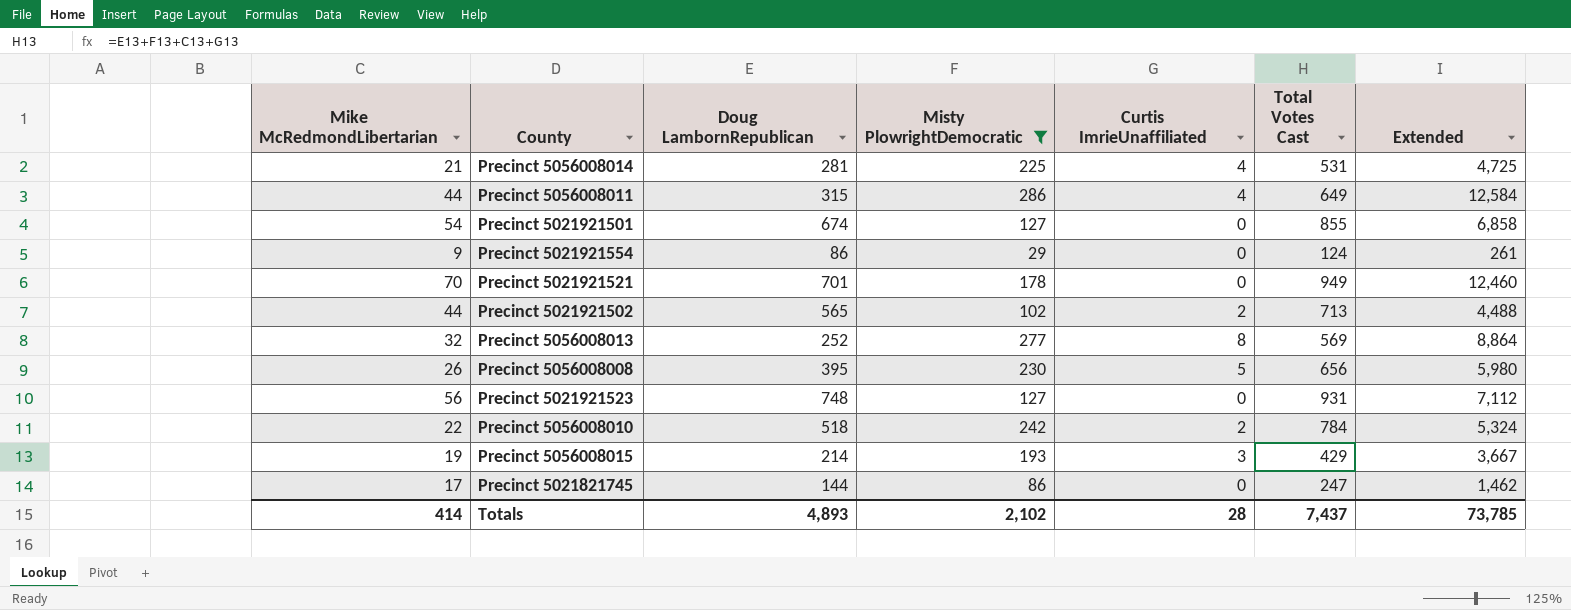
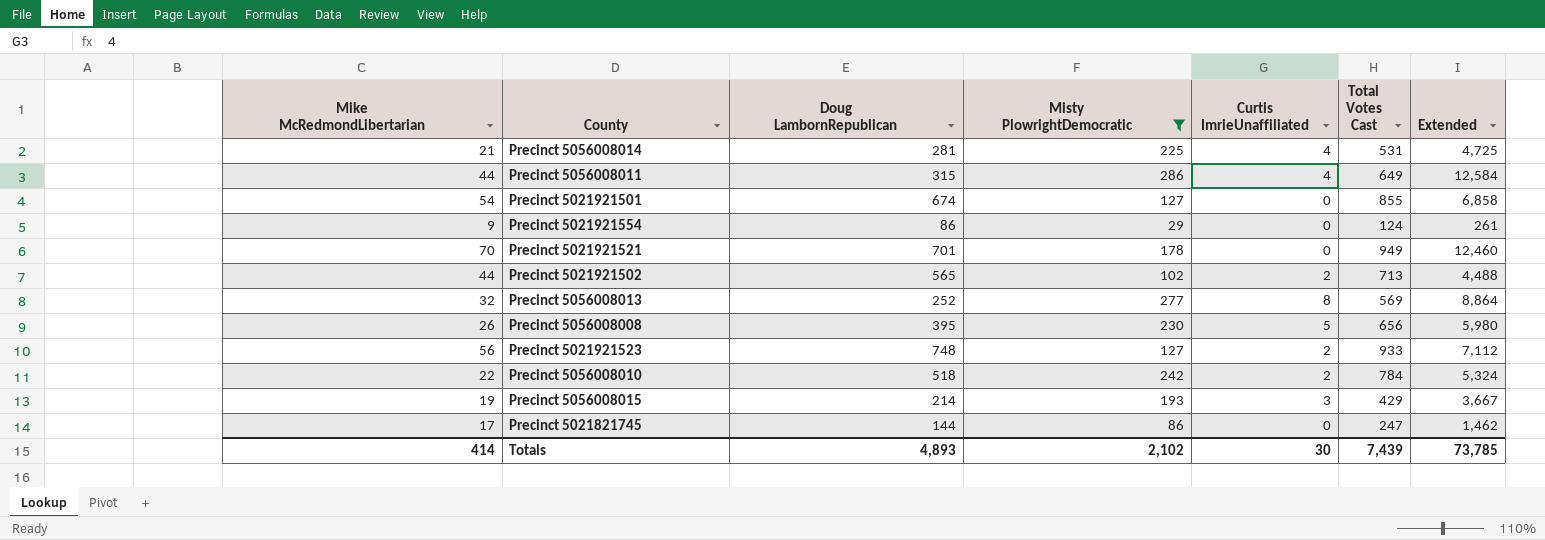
Precinct 5021921523 | Curtis ImrieUnaffiliated: 0 -> 2
Precinct 5021921523 | Total Votes Cast: 931 -> 933
Totals | Curtis ImrieUnaffiliated: 28 -> 30
Totals | Total Votes Cast: 7,437 -> 7,439

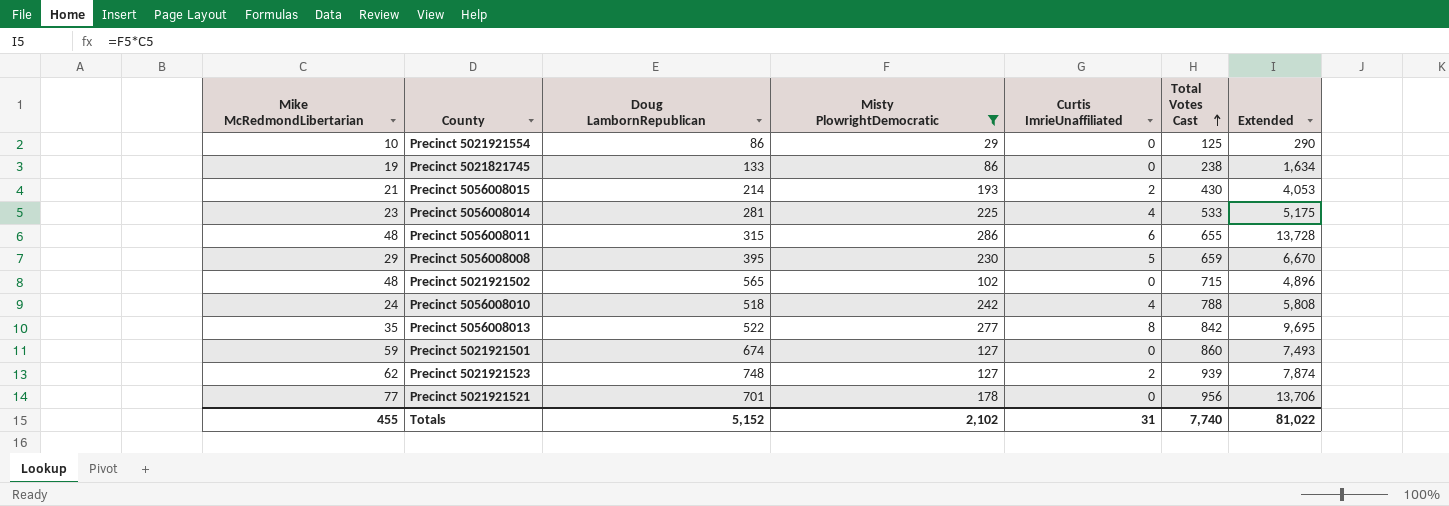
row order: none -> Total Votes Cast ascending
Precinct 5021921554 | Mike McRedmondLibertarian: 9 -> 10
Precinct 5021921554 | Total Votes Cast: 124 -> 125
Precinct 5021921554 | Extended: 261 -> 290
Precinct 5021821745 | Mike McRedmondLibertarian: 17 -> 19
Precinct 5021821745 | Doug LambornRepublican: 144 -> 133
Precinct 5021821745 | Total Votes Cast: 247 -> 238
Precinct 5021821745 | Extended: 1,462 -> 1,634
Precinct 5056008015 | Mike McRedmondLibertarian: 19 -> 21
Precinct 5056008015 | Curtis ImrieUnaffiliated: 3 -> 2
Precinct 5056008015 | Total Votes Cast: 429 -> 430
Precinct 5056008015 | Extended: 3,667 -> 4,053
Precinct 5056008014 | Mike McRedmondLibertarian: 21 -> 23
Precinct 5056008014 | Total Votes Cast: 531 -> 533
Precinct 5056008014 | Extended: 4,725 -> 5,175
Precinct 5056008011 | Mike McRedmondLibertarian: 44 -> 48
Precinct 5056008011 | Curtis ImrieUnaffiliated: 4 -> 6
Precinct 5056008011 | Total Votes Cast: 649 -> 655
Precinct 5056008011 | Extended: 12,584 -> 13,728
Precinct 5056008008 | Mike McRedmondLibertarian: 26 -> 29
Precinct 5056008008 | Total Votes Cast: 656 -> 659
Precinct 5056008008 | Extended: 5,980 -> 6,670
Precinct 5021921502 | Mike McRedmondLibertarian: 44 -> 48
Precinct 5021921502 | Curtis ImrieUnaffiliated: 2 -> 0
Precinct 5021921502 | Total Votes Cast: 713 -> 715
Precinct 5021921502 | Extended: 4,488 -> 4,896
Precinct 5056008010 | Mike McRedmondLibertarian: 22 -> 24
Precinct 5056008010 | Curtis ImrieUnaffiliated: 2 -> 4
Precinct 5056008010 | Total Votes Cast: 784 -> 788
Precinct 5056008010 | Extended: 5,324 -> 5,808
Precinct 5056008013 | Mike McRedmondLibertarian: 32 -> 35
Precinct 5056008013 | Doug LambornRepublican: 252 -> 522
Precinct 5056008013 | Total Votes Cast: 569 -> 842
Precinct 5056008013 | Extended: 8,864 -> 9,695
Precinct 5021921501 | Mike McRedmondLibertarian: 54 -> 59
Precinct 5021921501 | Total Votes Cast: 855 -> 860
Precinct 5021921501 | Extended: 6,858 -> 7,493
Precinct 5021921523 | Mike McRedmondLibertarian: 56 -> 62
Precinct 5021921523 | Total Votes Cast: 933 -> 939
Precinct 5021921523 | Extended: 7,112 -> 7,874
Precinct 5021921521 | Mike McRedmondLibertarian: 70 -> 77
Precinct 5021921521 | Total Votes Cast: 949 -> 956
Precinct 5021921521 | Extended: 12,460 -> 13,706
Totals | Mike McRedmondLibertarian: 414 -> 455
Totals | Doug LambornRepublican: 4,893 -> 5,152
Totals | Curtis ImrieUnaffiliated: 30 -> 31
Totals | Total Votes Cast: 7,439 -> 7,740
Totals | Extended: 73,785 -> 81,022

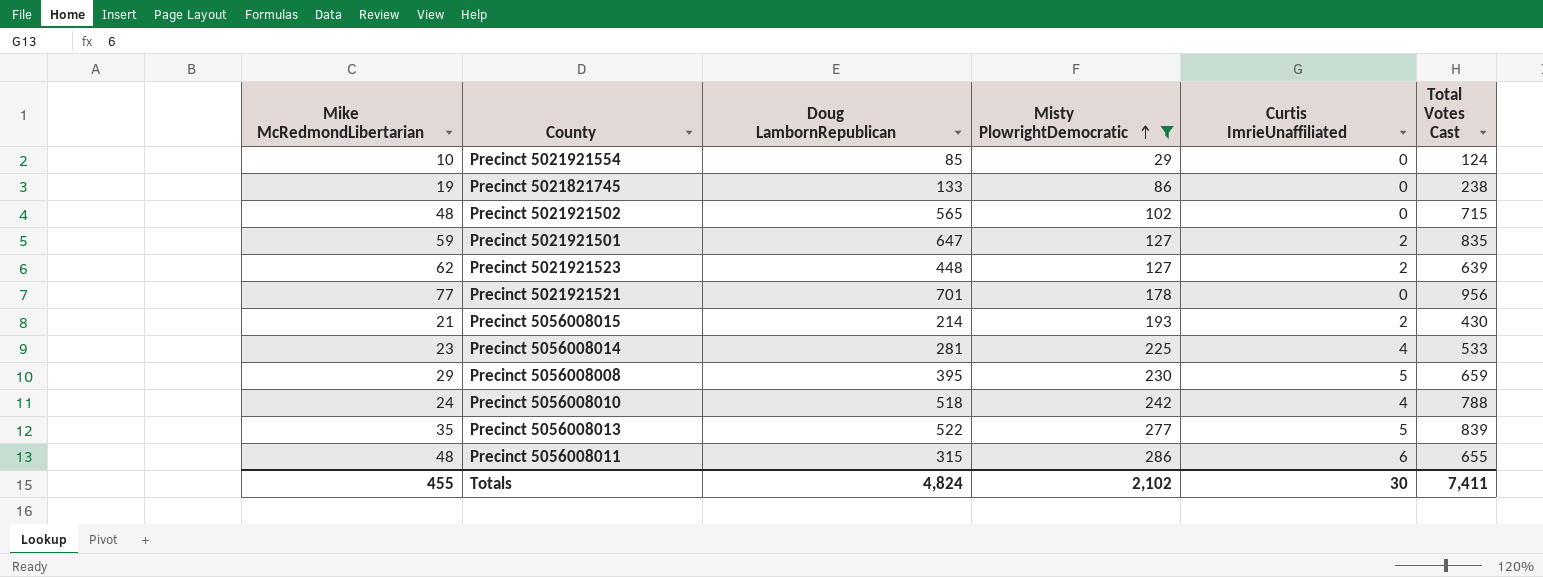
row order: Total Votes Cast ascending -> Misty PlowrightDemocratic ascending
column Extended | formula: [Mike McRedmondLibertarian] * [Misty PlowrightDemocratic] -> none
Precinct 5021921554 | Doug LambornRepublican: 86 -> 85
Precinct 5021921554 | Total Votes Cast: 125 -> 124
Precinct 5021921501 | Doug LambornRepublican: 674 -> 647
Precinct 5021921501 | Curtis ImrieUnaffiliated: 0 -> 2
Precinct 5021921501 | Total Votes Cast: 860 -> 835
Precinct 5021921523 | Doug LambornRepublican: 748 -> 448
Precinct 5021921523 | Total Votes Cast: 939 -> 639
Precinct 5056008013 | Curtis ImrieUnaffiliated: 8 -> 5
Precinct 5056008013 | Total Votes Cast: 842 -> 839
Totals | Doug LambornRepublican: 5,152 -> 4,824
Totals | Curtis ImrieUnaffiliated: 31 -> 30
Totals | Total Votes Cast: 7,740 -> 7,411

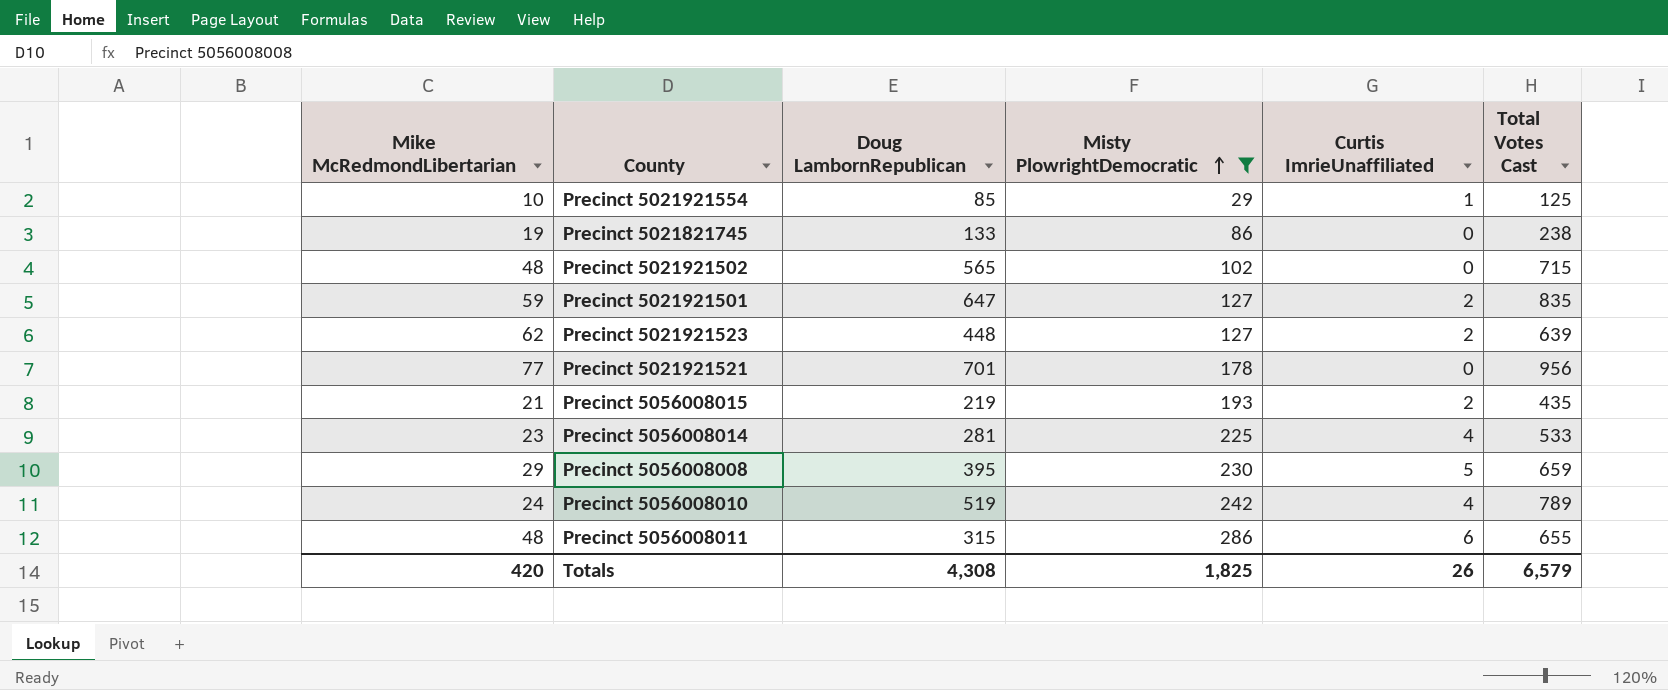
row Precinct 5056008013: 35 | 522 | 277 | 5 | 839 -> none
Precinct 5021921554 | Curtis ImrieUnaffiliated: 0 -> 1
Precinct 5021921554 | Total Votes Cast: 124 -> 125
Precinct 5056008015 | Doug LambornRepublican: 214 -> 219
Precinct 5056008015 | Total Votes Cast: 430 -> 435
Precinct 5056008010 | Doug LambornRepublican: 518 -> 519
Precinct 5056008010 | Total Votes Cast: 788 -> 789
Totals | Mike McRedmondLibertarian: 455 -> 420
Totals | Doug LambornRepublican: 4,824 -> 4,308
Totals | Misty PlowrightDemocratic: 2,102 -> 1,825
Totals | Curtis ImrieUnaffiliated: 30 -> 26
Totals | Total Votes Cast: 7,411 -> 6,579

